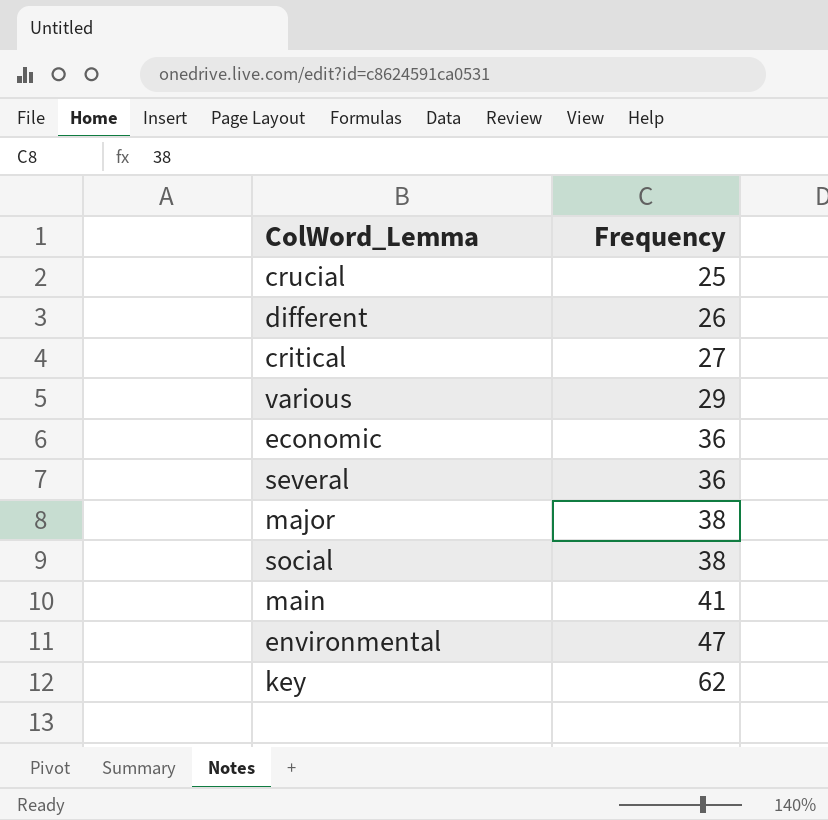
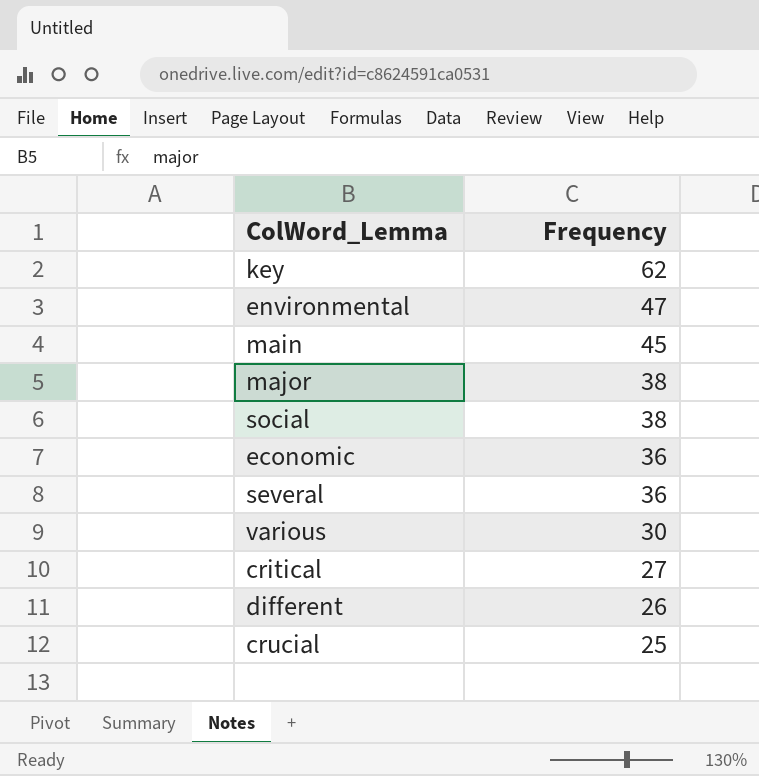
row order: Frequency ascending -> Frequency descending
main | Frequency: 41 -> 45
various | Frequency: 29 -> 30

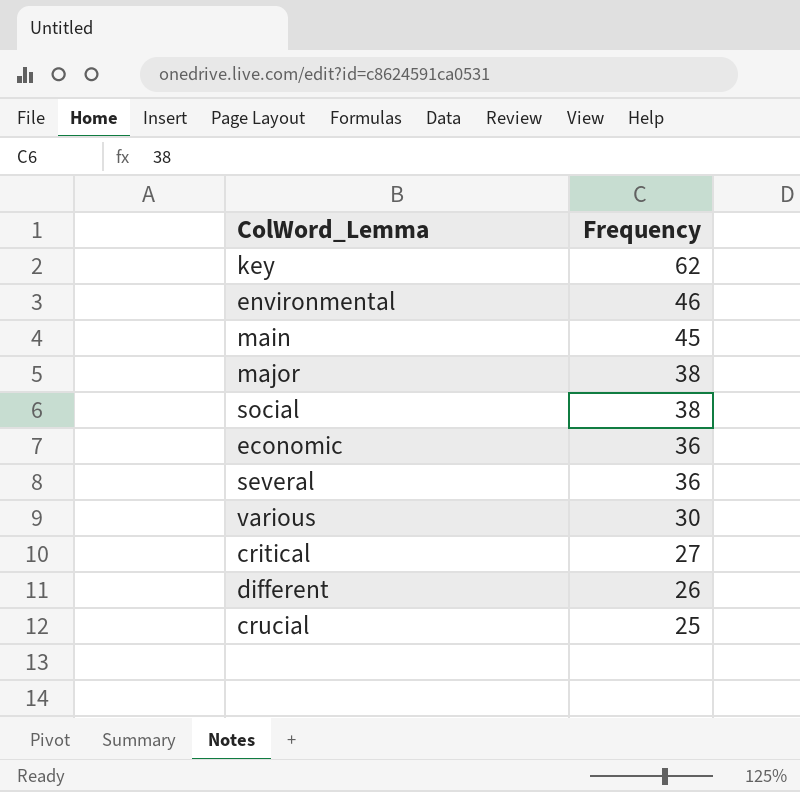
environmental | Frequency: 47 -> 46

